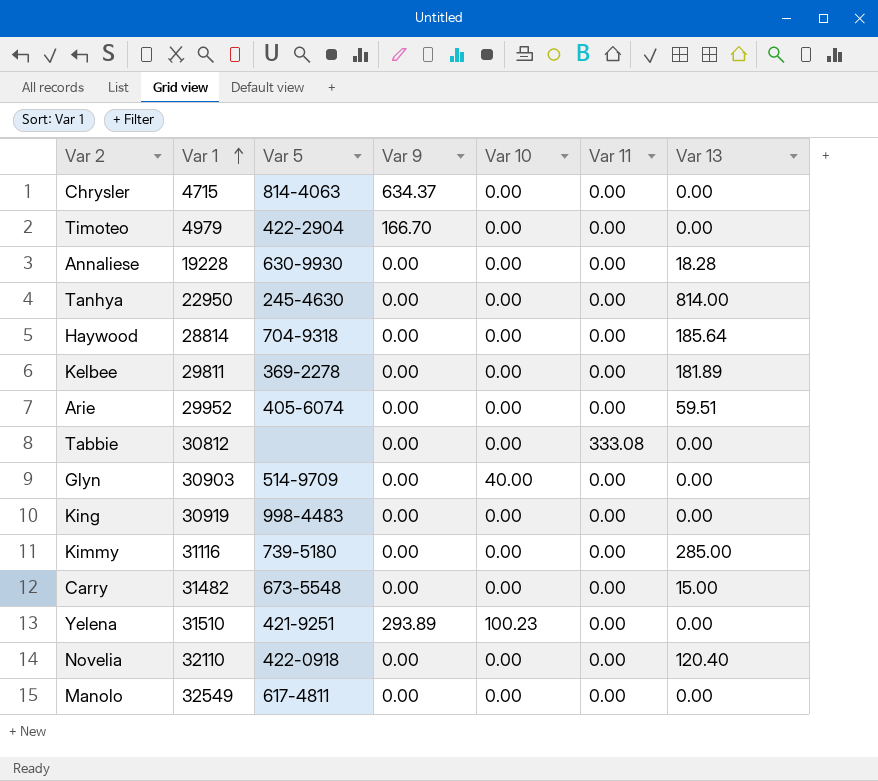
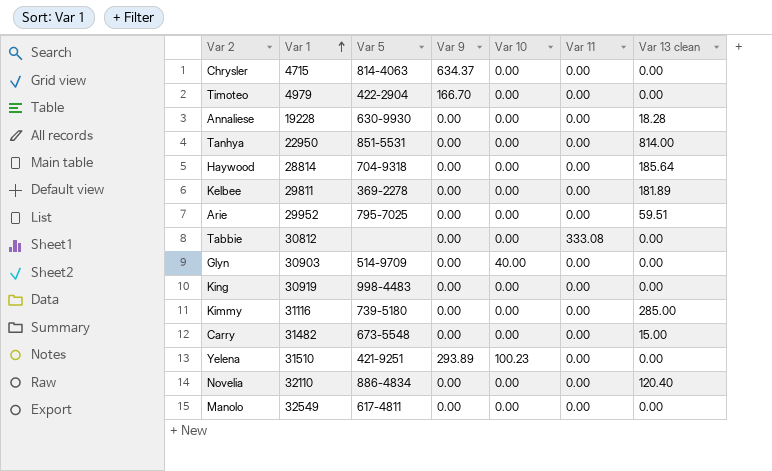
column name: Var 13 -> Var 13 clean
Tanhya | Var 5: 245-4630 -> 851-5531
Arie | Var 5: 405-6074 -> 795-7025
Novelia | Var 5: 422-0918 -> 886-4834

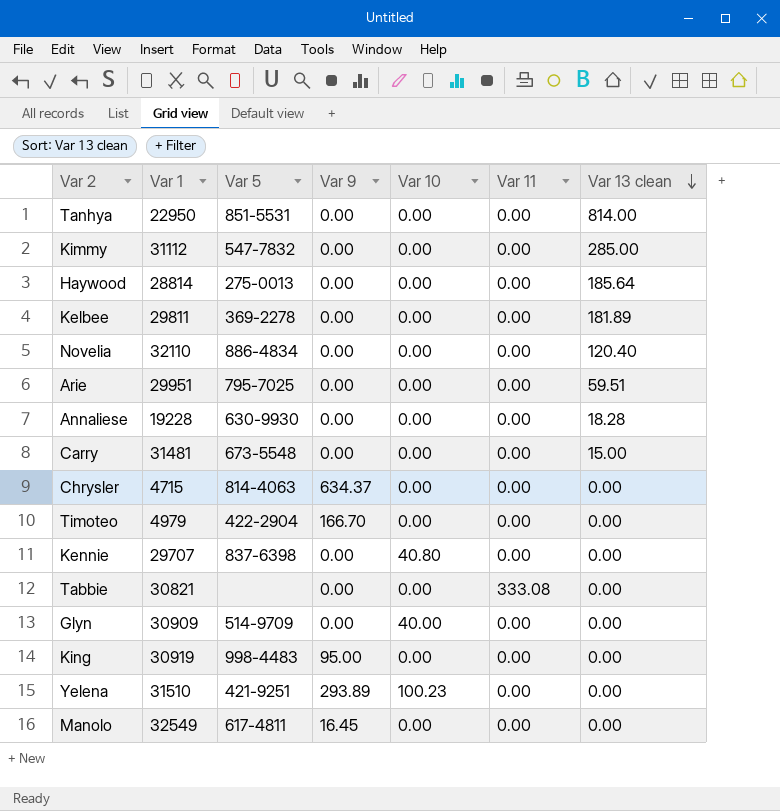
row order: Var 1 ascending -> Var 13 clean descending
Kimmy | Var 1: 31116 -> 31112
Kimmy | Var 5: 739-5180 -> 547-7832
Haywood | Var 5: 704-9318 -> 275-0013
Arie | Var 1: 29952 -> 29951
Carry | Var 1: 31482 -> 31481
row Kennie: none -> 29707 | 837-6398 | 0.00 | 40.80 | 0.00 | 0.00
Tabbie | Var 1: 30812 -> 30821
Glyn | Var 1: 30903 -> 30909
King | Var 9: 0.00 -> 95.00
Manolo | Var 9: 0.00 -> 16.45

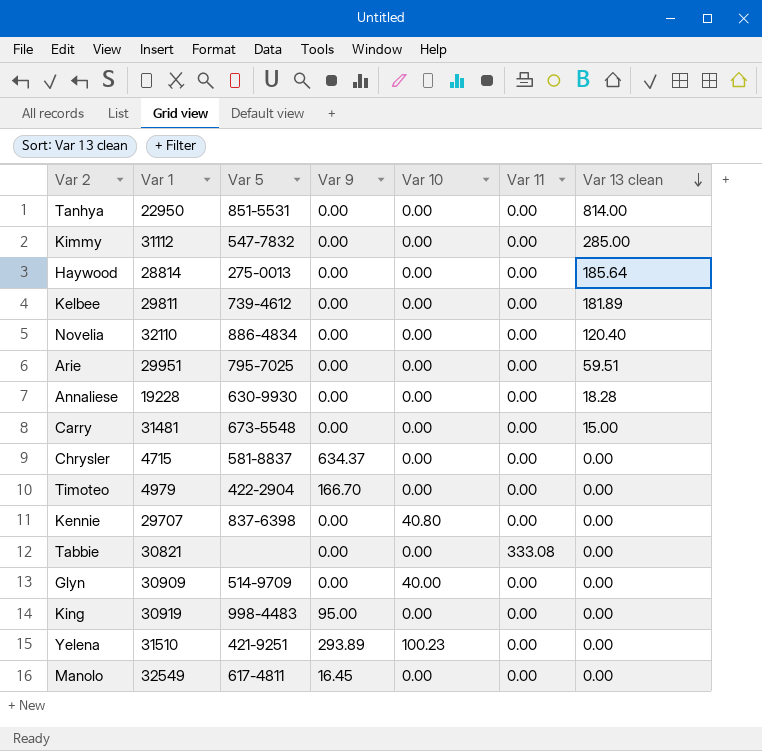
Kelbee | Var 5: 369-2278 -> 739-4612
Chrysler | Var 5: 814-4063 -> 581-8837

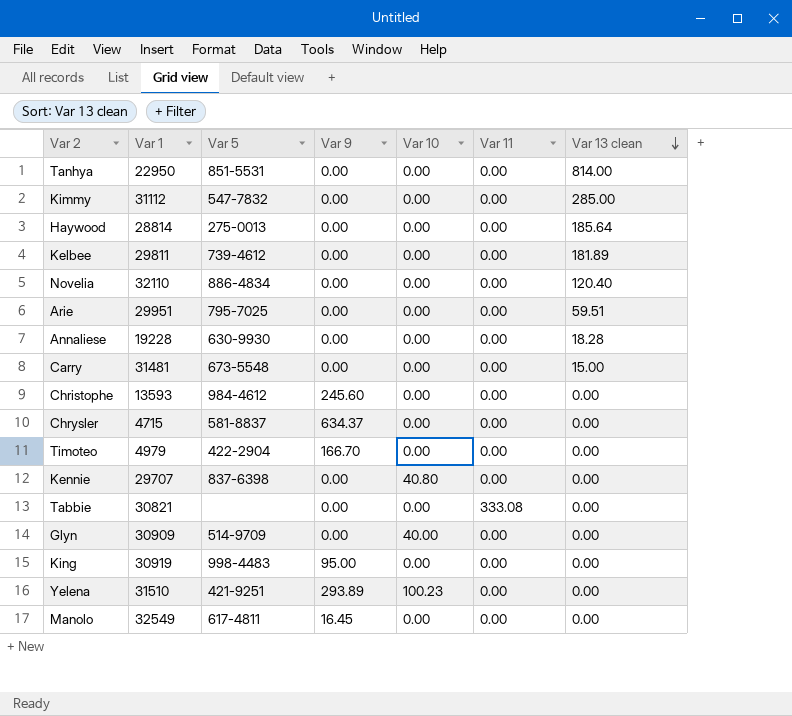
row Christophe: none -> 13593 | 984-4612 | 245.60 | 0.00 | 0.00 | 0.00

